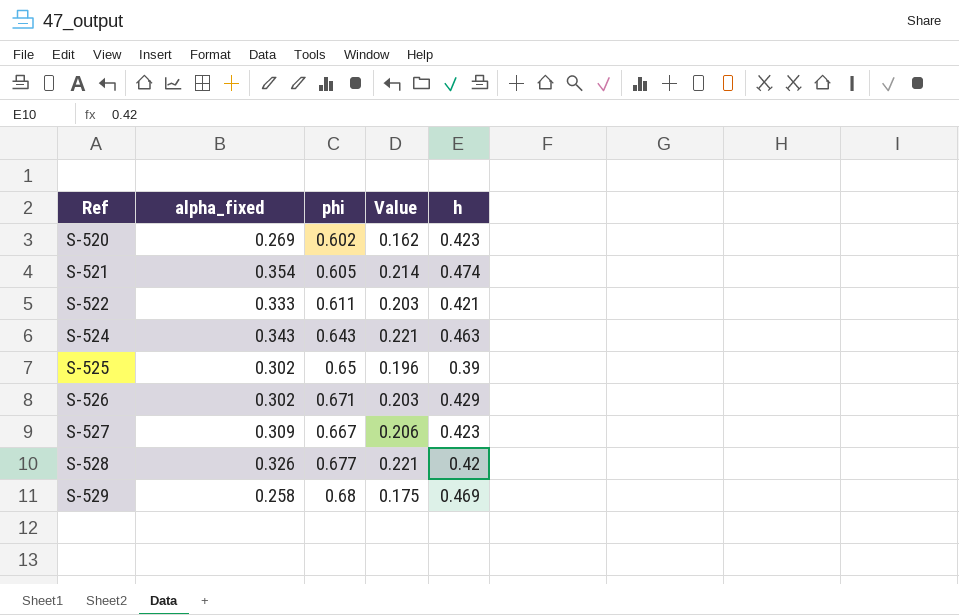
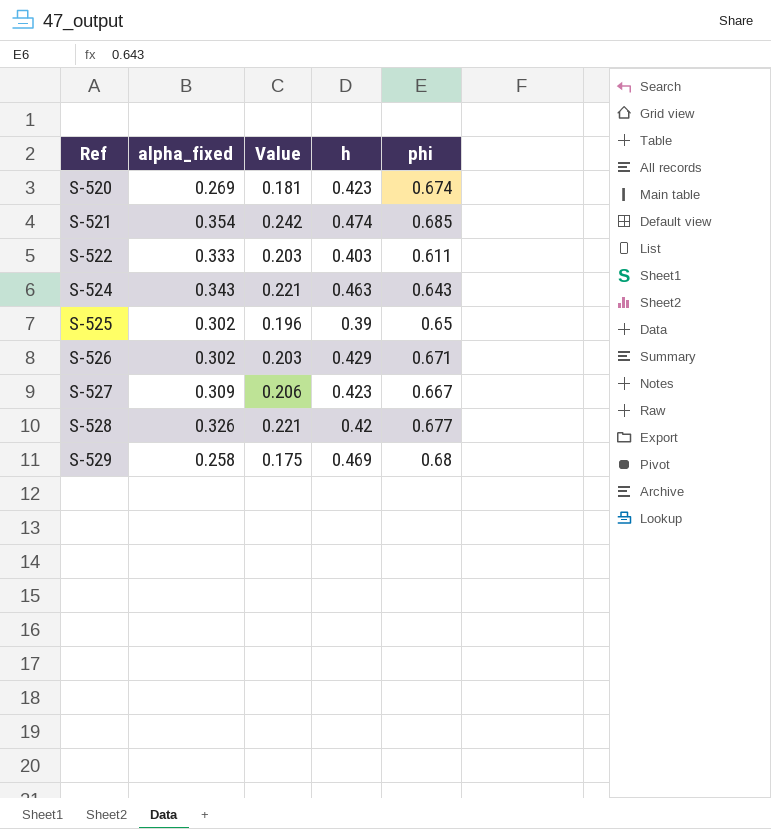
column phi | position: 3 -> 5
S-520 | Value: 0.162 -> 0.181
S-520 | phi: 0.602 -> 0.674
S-521 | Value: 0.214 -> 0.242
S-521 | phi: 0.605 -> 0.685
S-522 | h: 0.421 -> 0.403

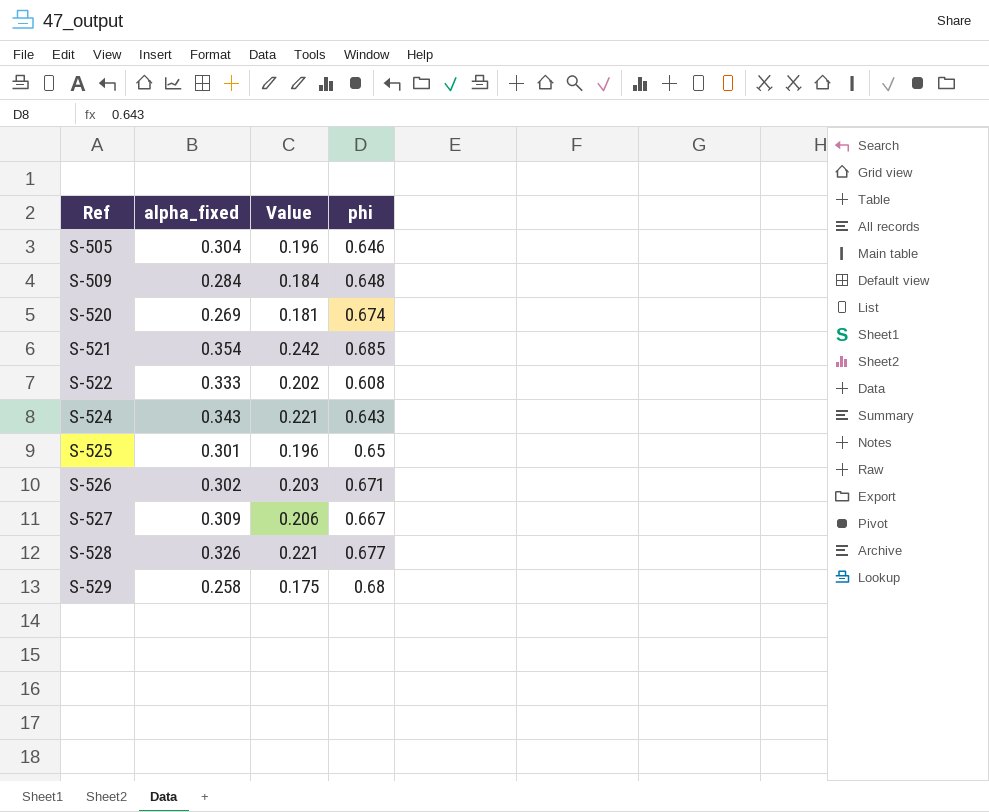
column h | position: 4 -> none
row S-505: none -> 0.304 | 0.196 | 0.646
row S-509: none -> 0.284 | 0.184 | 0.648
S-522 | Value: 0.203 -> 0.202
S-522 | phi: 0.611 -> 0.608
S-525 | alpha_fixed: 0.302 -> 0.301

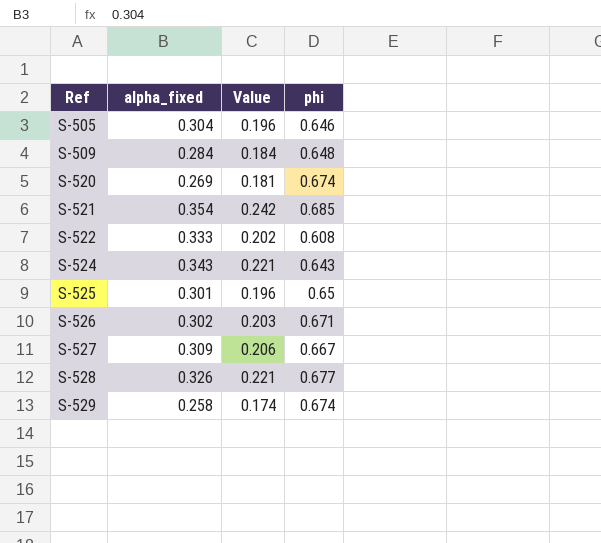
S-529 | Value: 0.175 -> 0.174
S-529 | phi: 0.68 -> 0.674

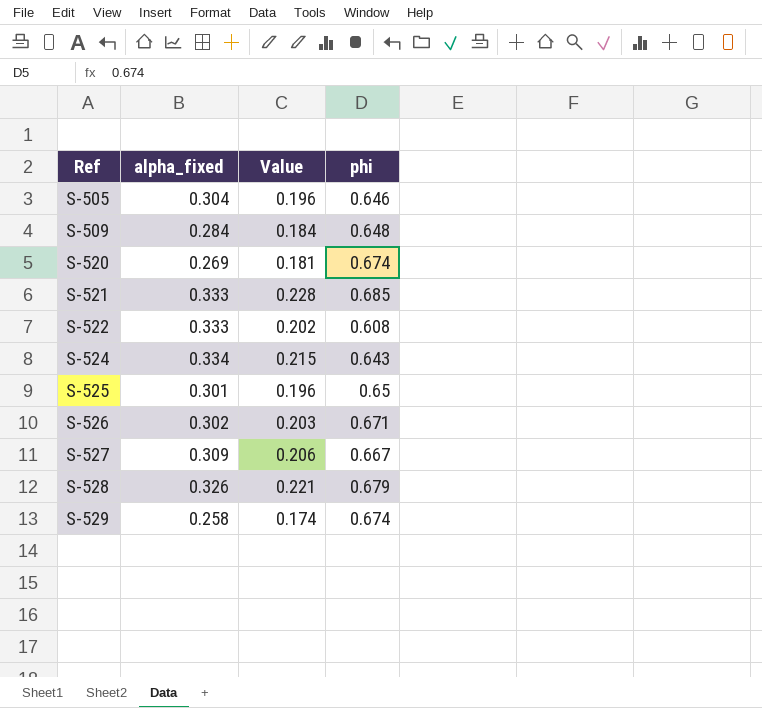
S-521 | alpha_fixed: 0.354 -> 0.333
S-521 | Value: 0.242 -> 0.228
S-524 | alpha_fixed: 0.343 -> 0.334
S-524 | Value: 0.221 -> 0.215
S-528 | phi: 0.677 -> 0.679

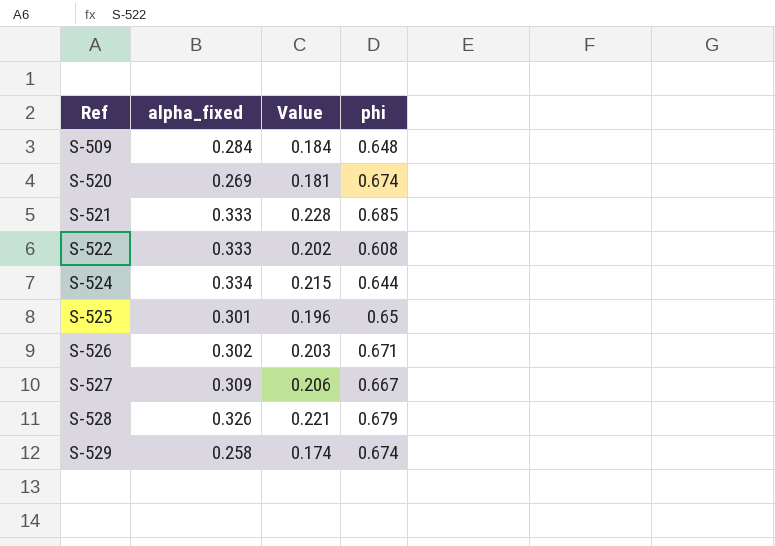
row S-505: 0.304 | 0.196 | 0.646 -> none
S-524 | phi: 0.643 -> 0.644

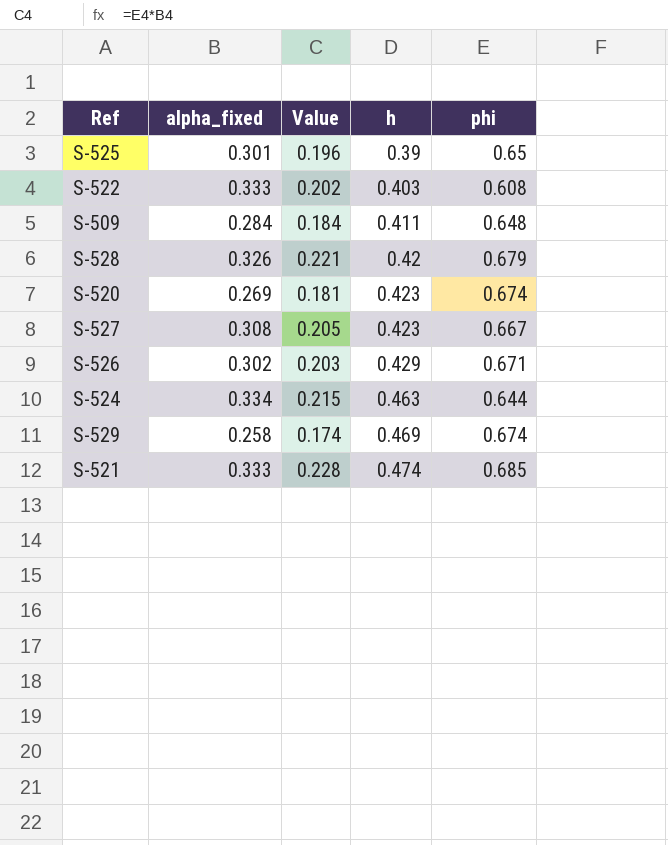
row order: Ref ascending -> h ascending
column h | position: none -> 4
S-527 | alpha_fixed: 0.309 -> 0.308
S-527 | Value: 0.206 -> 0.205

